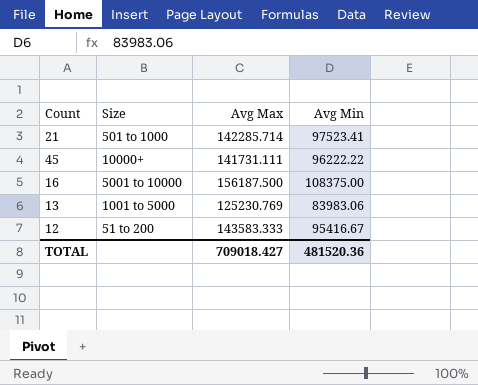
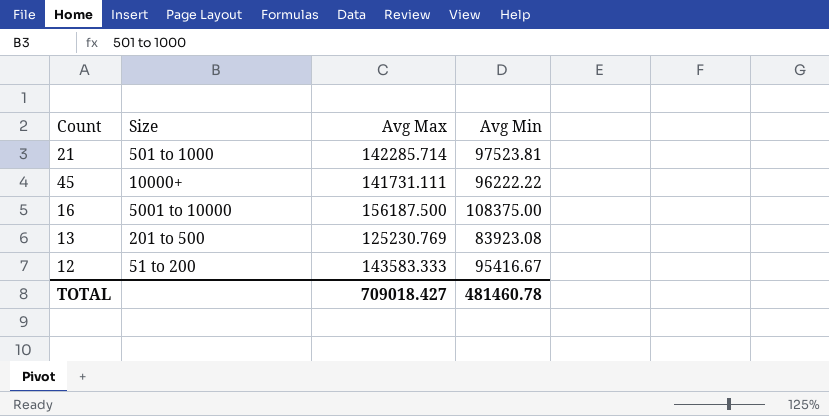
21 | Avg Min: 97523.41 -> 97523.81
13 | Size: 1001 to 5000 -> 201 to 500
13 | Avg Min: 83983.06 -> 83923.08
TOTAL | Avg Min: 481520.36 -> 481460.78

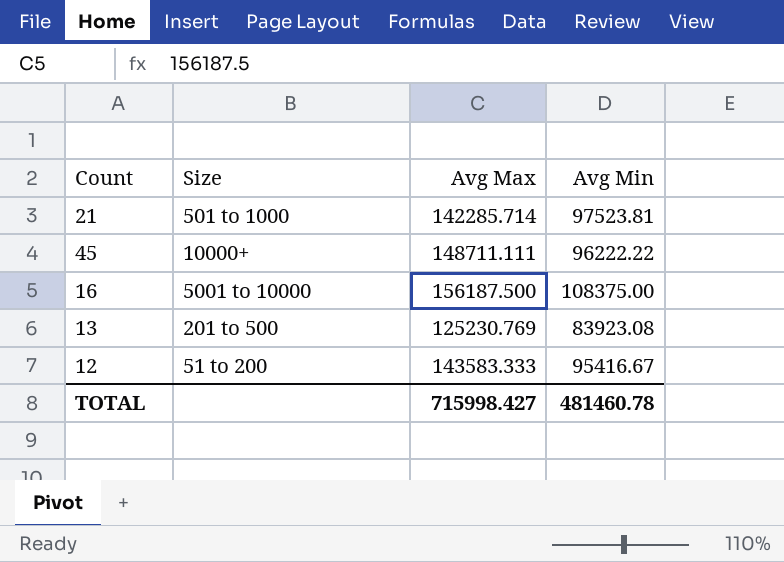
45 | Avg Max: 141731.111 -> 148711.111
TOTAL | Avg Max: 709018.427 -> 715998.427

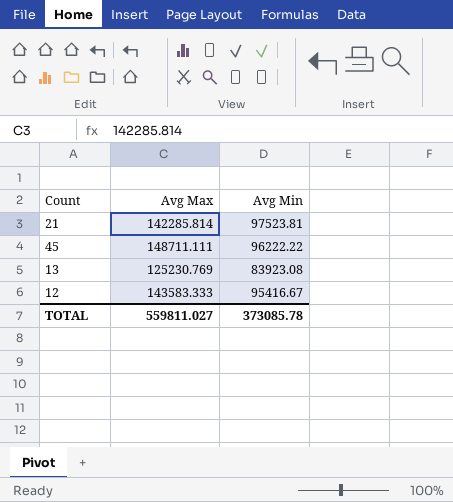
column Size | position: 2 -> none
row 16: 5001 to 10000 | 156187.500 | 108375.00 -> none
21 | Avg Max: 142285.714 -> 142285.814
TOTAL | Avg Max: 715998.427 -> 559811.027
TOTAL | Avg Min: 481460.78 -> 373085.78

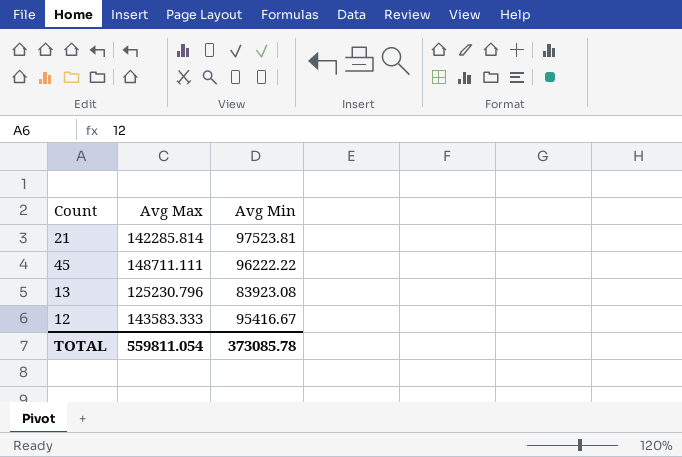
13 | Avg Max: 125230.769 -> 125230.796
TOTAL | Avg Max: 559811.027 -> 559811.054

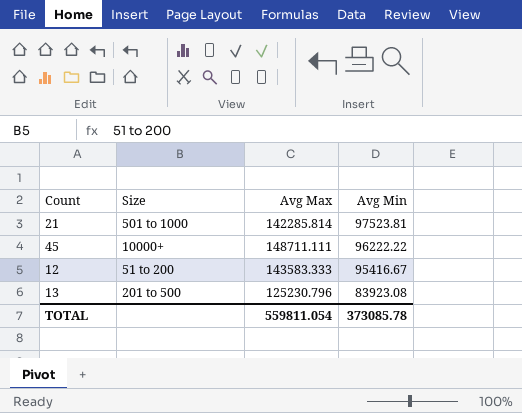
row order: none -> Avg Min descending
column Size | position: none -> 2

